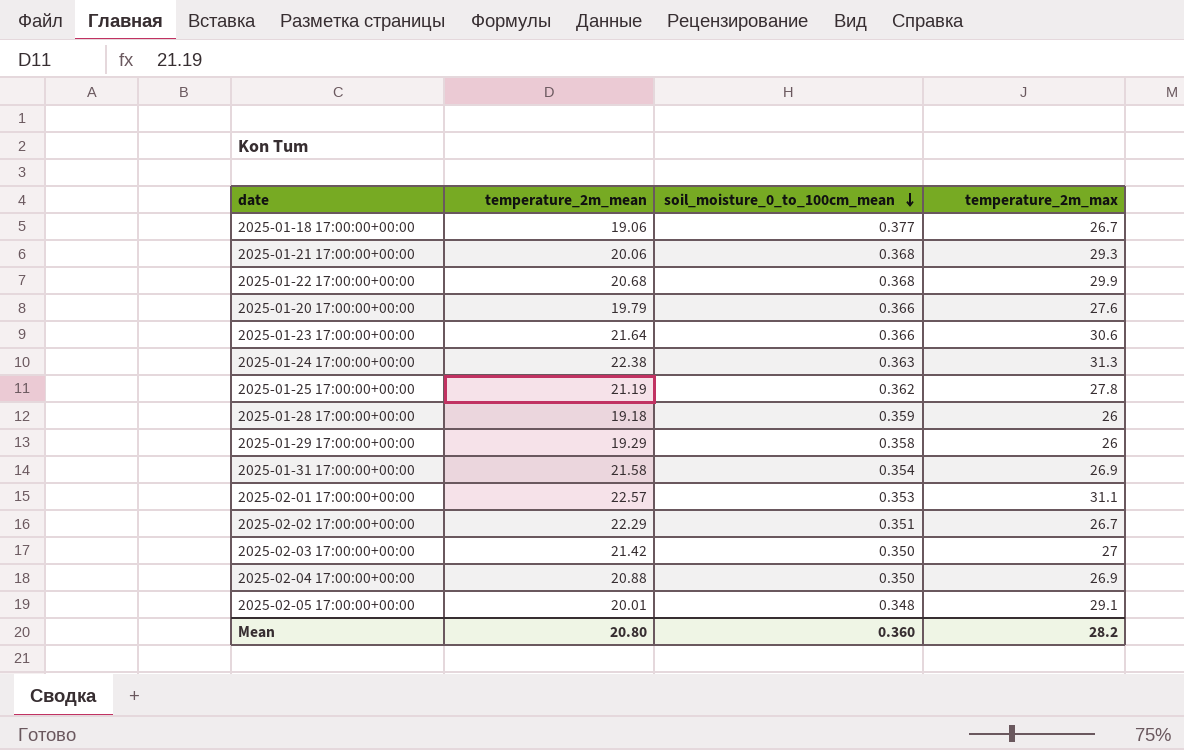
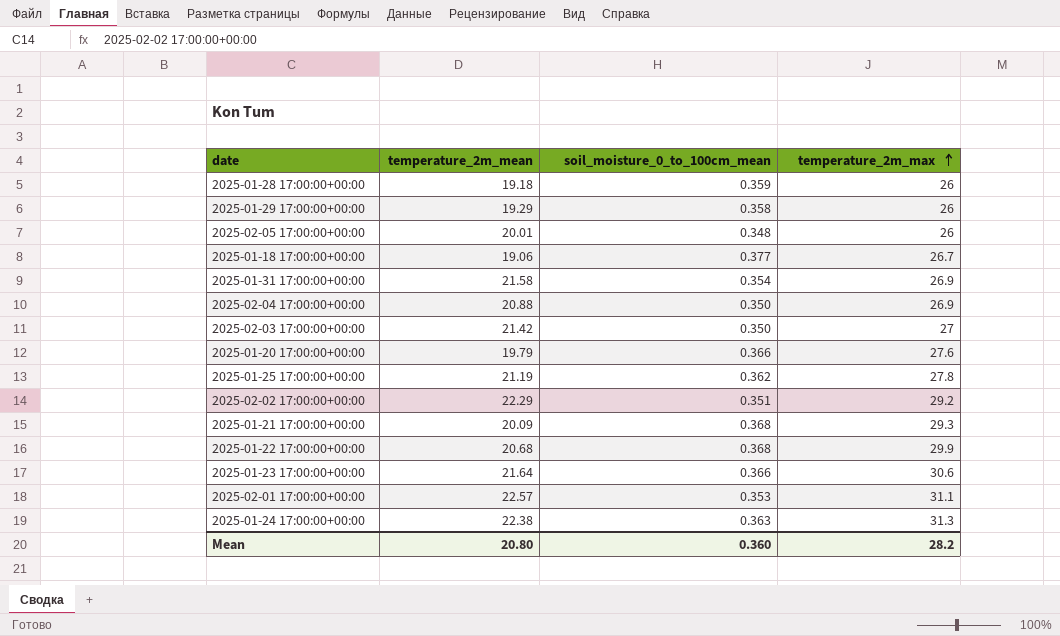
row order: soil_moisture_0_to_100cm_mean descending -> temperature_2m_max ascending
2025-02-05 17:00:00+00:00 | temperature_2m_max: 29.1 -> 26
2025-02-02 17:00:00+00:00 | temperature_2m_max: 26.7 -> 29.2
2025-01-21 17:00:00+00:00 | temperature_2m_mean: 20.06 -> 20.09

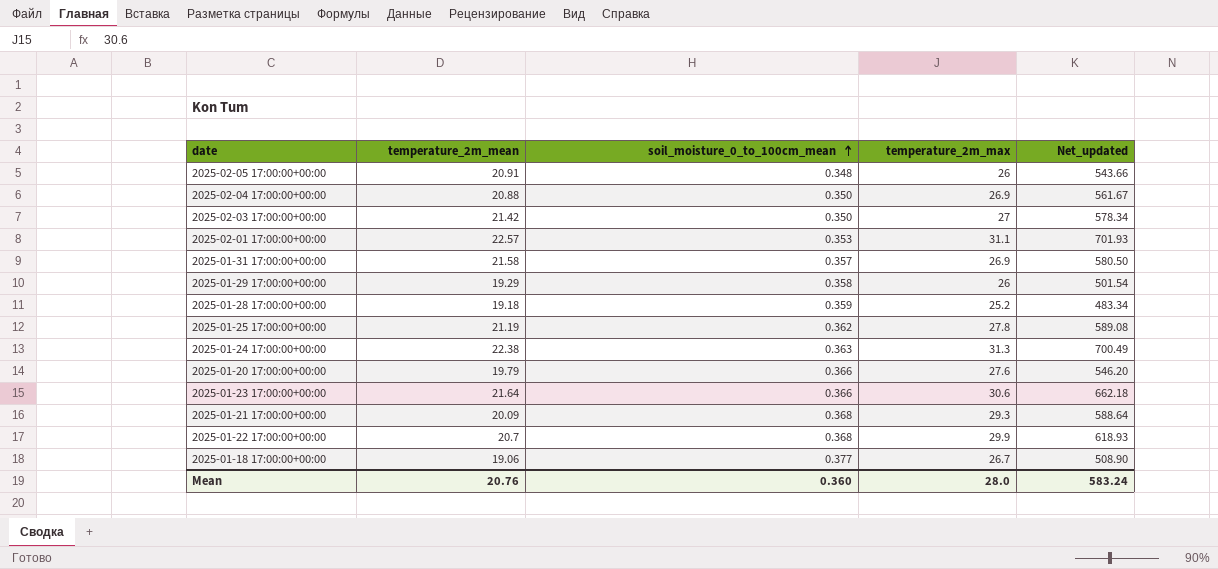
row order: temperature_2m_max ascending -> soil_moisture_0_to_100cm_mean ascending
column Net_updated | formula: none -> [temperature_2m_mean] * [temperature_2m_max]
row 2025-02-02 17:00:00+00:00: 22.29 | 0.351 | 29.2 -> none
2025-02-05 17:00:00+00:00 | temperature_2m_mean: 20.01 -> 20.91
2025-01-31 17:00:00+00:00 | soil_moisture_0_to_100cm_mean: 0.354 -> 0.357
2025-01-28 17:00:00+00:00 | temperature_2m_max: 26 -> 25.2
2025-01-22 17:00:00+00:00 | temperature_2m_mean: 20.68 -> 20.7
Mean | temperature_2m_mean: 20.80 -> 20.76
Mean | temperature_2m_max: 28.2 -> 28.0

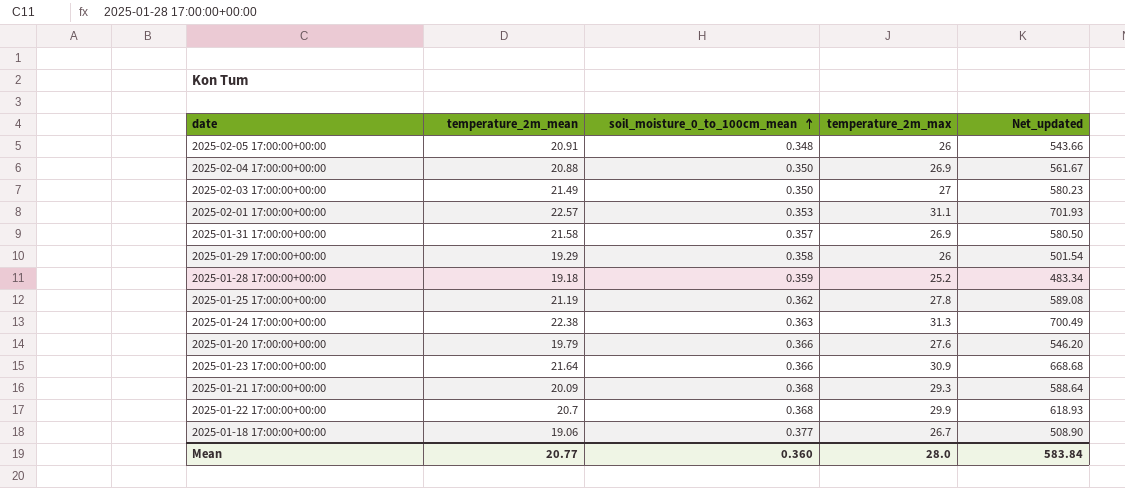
2025-02-03 17:00:00+00:00 | temperature_2m_mean: 21.42 -> 21.49
2025-02-03 17:00:00+00:00 | Net_updated: 578.34 -> 580.23
2025-01-23 17:00:00+00:00 | temperature_2m_max: 30.6 -> 30.9
2025-01-23 17:00:00+00:00 | Net_updated: 662.18 -> 668.68
Mean | temperature_2m_mean: 20.76 -> 20.77
Mean | Net_updated: 583.24 -> 583.84

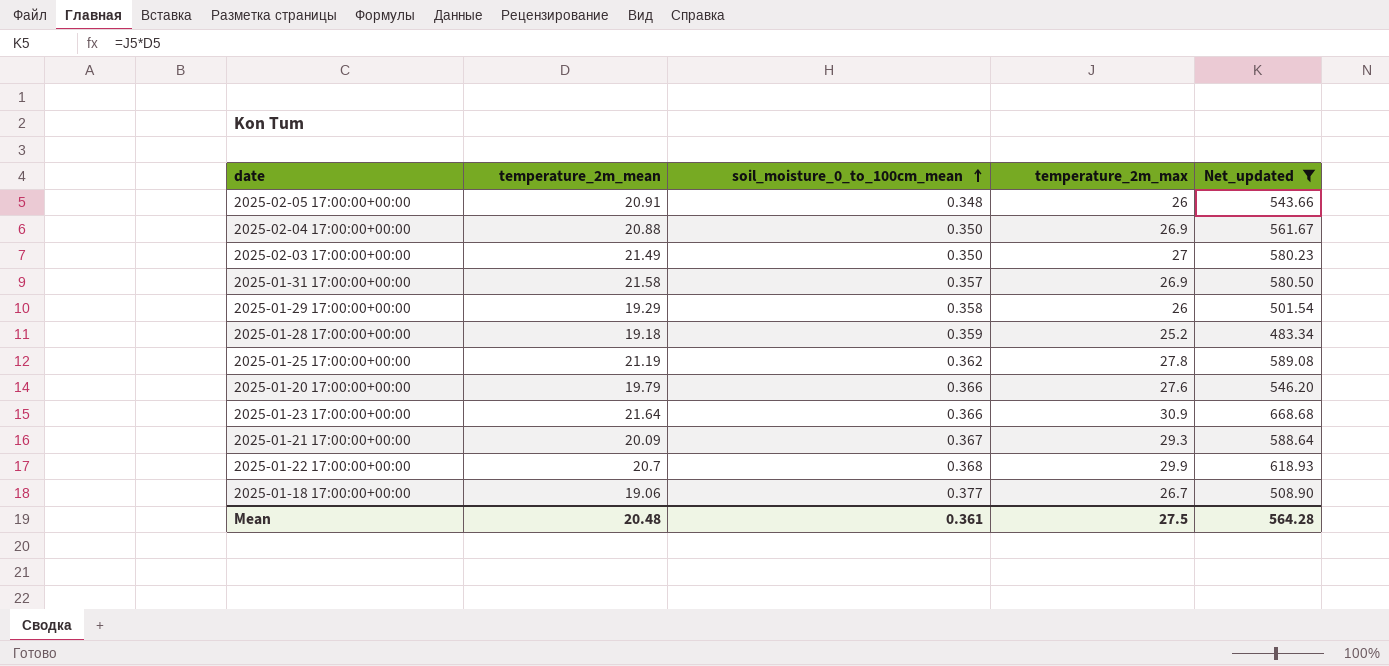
filter: none -> Net_updated <= 668.68
2025-01-21 17:00:00+00:00 | soil_moisture_0_to_100cm_mean: 0.368 -> 0.367
Mean | temperature_2m_mean: 20.77 -> 20.48
Mean | soil_moisture_0_to_100cm_mean: 0.360 -> 0.361
Mean | temperature_2m_max: 28.0 -> 27.5
Mean | Net_updated: 583.84 -> 564.28

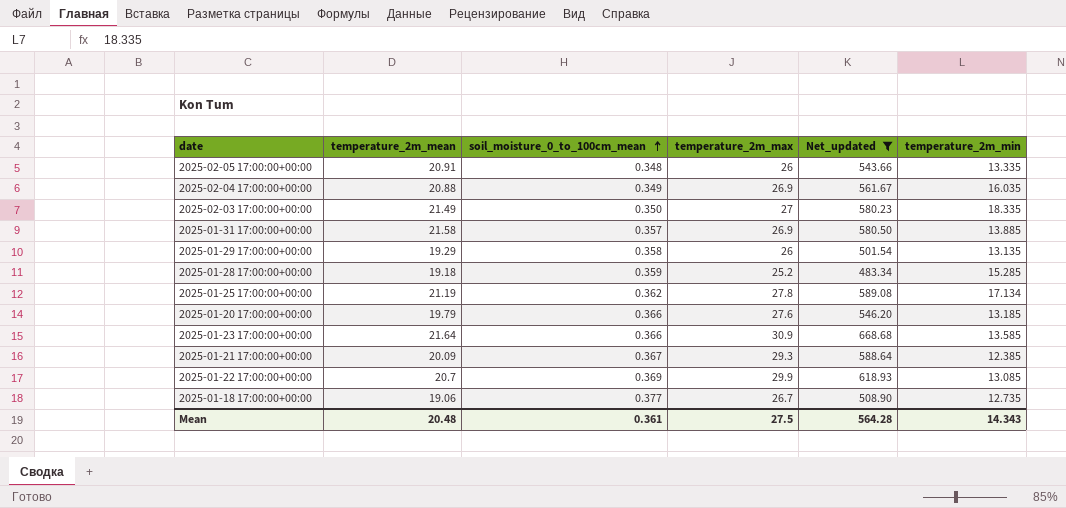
column temperature_2m_min | position: none -> 6
2025-02-04 17:00:00+00:00 | soil_moisture_0_to_100cm_mean: 0.350 -> 0.349
2025-01-22 17:00:00+00:00 | soil_moisture_0_to_100cm_mean: 0.368 -> 0.369

